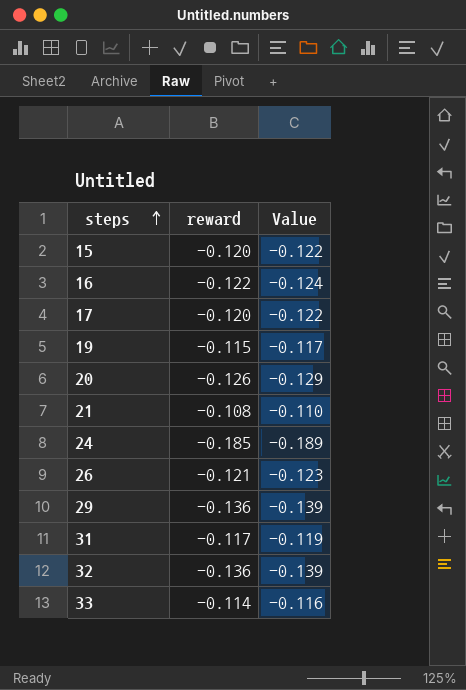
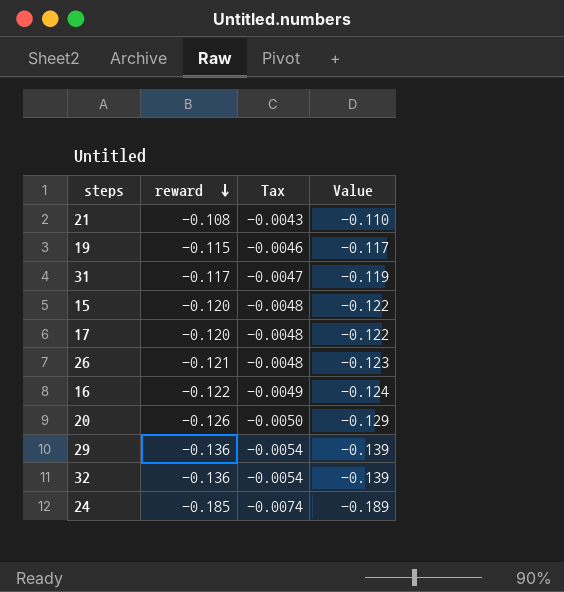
row order: steps ascending -> reward descending
column Tax | formula: none -> [reward] * 0.04
row 33: -0.114 | -0.116 -> none

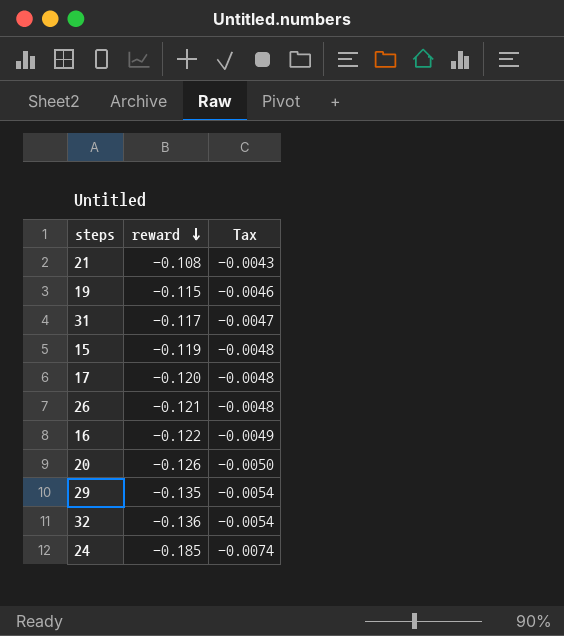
column Value | formula: [reward] * 1.02 -> none
15 | reward: -0.120 -> -0.119
29 | reward: -0.136 -> -0.135

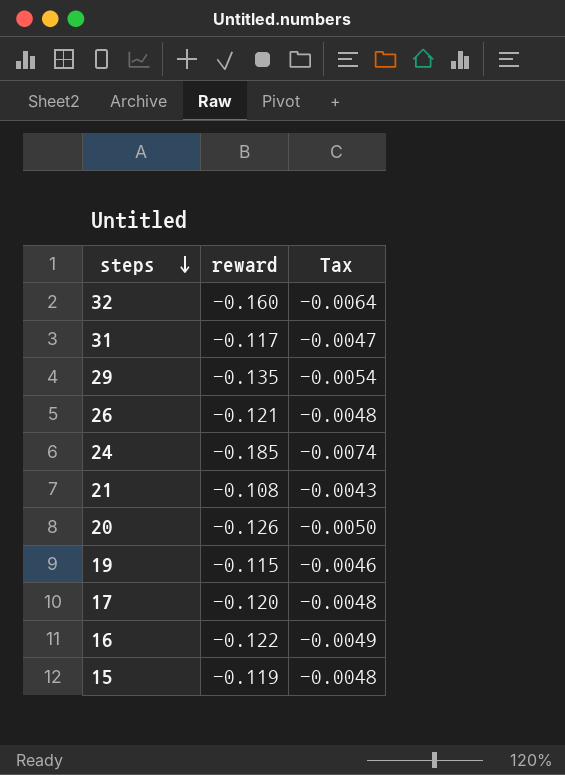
row order: reward descending -> steps descending
32 | reward: -0.136 -> -0.160
32 | Tax: -0.0054 -> -0.0064

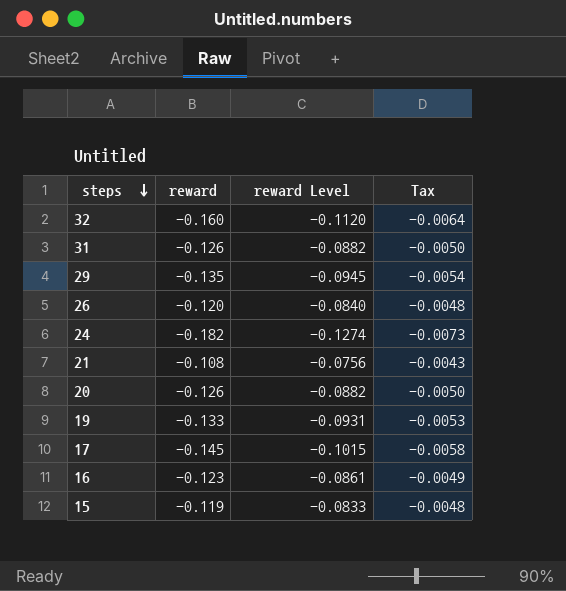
column reward Level | formula: none -> [reward] * 0.7
31 | reward: -0.117 -> -0.126
31 | Tax: -0.0047 -> -0.0050
26 | reward: -0.121 -> -0.120
24 | reward: -0.185 -> -0.182
24 | Tax: -0.0074 -> -0.0073
19 | reward: -0.115 -> -0.133
19 | Tax: -0.0046 -> -0.0053
17 | reward: -0.120 -> -0.145
17 | Tax: -0.0048 -> -0.0058
16 | reward: -0.122 -> -0.123

